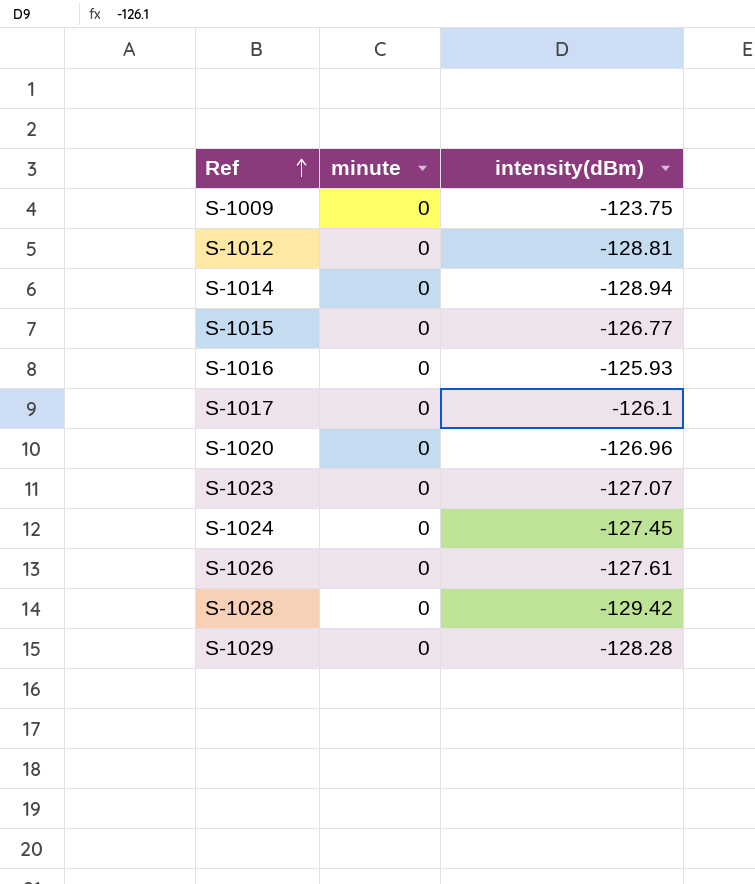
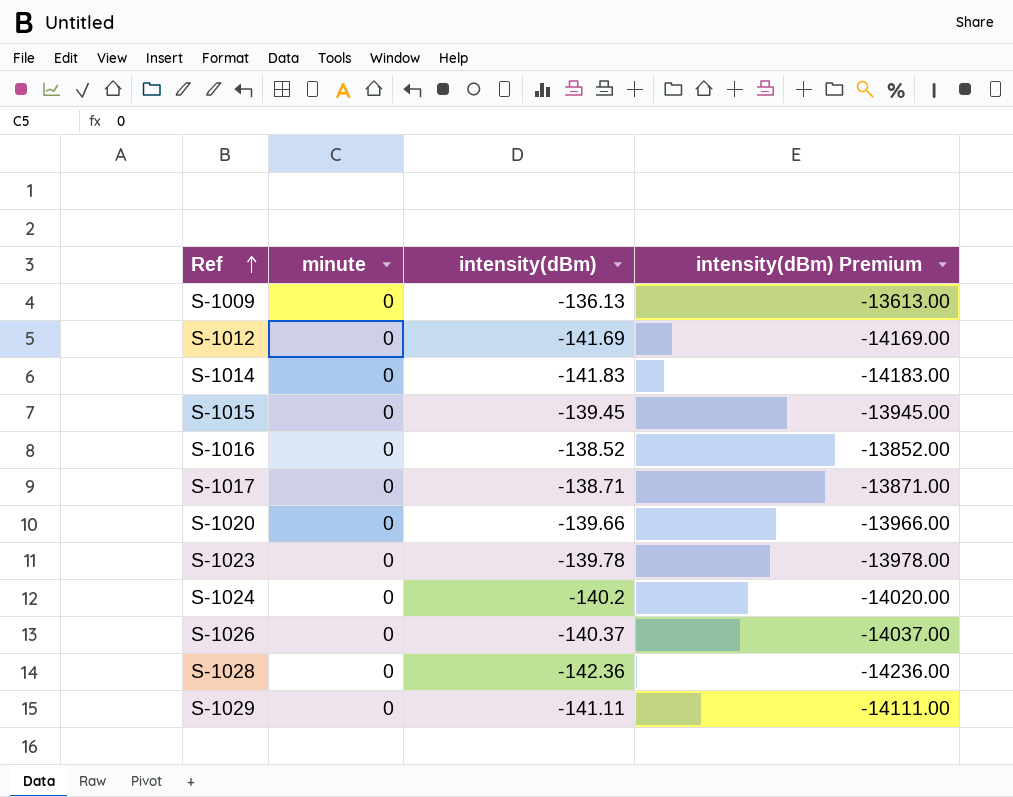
column intensity(dBm) Premium | formula: none -> [intensity(dBm)] * 100
S-1009 | intensity(dBm): -123.75 -> -136.13
S-1012 | intensity(dBm): -128.81 -> -141.69
S-1014 | intensity(dBm): -128.94 -> -141.83
S-1015 | intensity(dBm): -126.77 -> -139.45
S-1016 | intensity(dBm): -125.93 -> -138.52
S-1017 | intensity(dBm): -126.1 -> -138.71
S-1020 | intensity(dBm): -126.96 -> -139.66
S-1023 | intensity(dBm): -127.07 -> -139.78
S-1024 | intensity(dBm): -127.45 -> -140.2
S-1026 | intensity(dBm): -127.61 -> -140.37
S-1028 | intensity(dBm): -129.42 -> -142.36
S-1029 | intensity(dBm): -128.28 -> -141.11

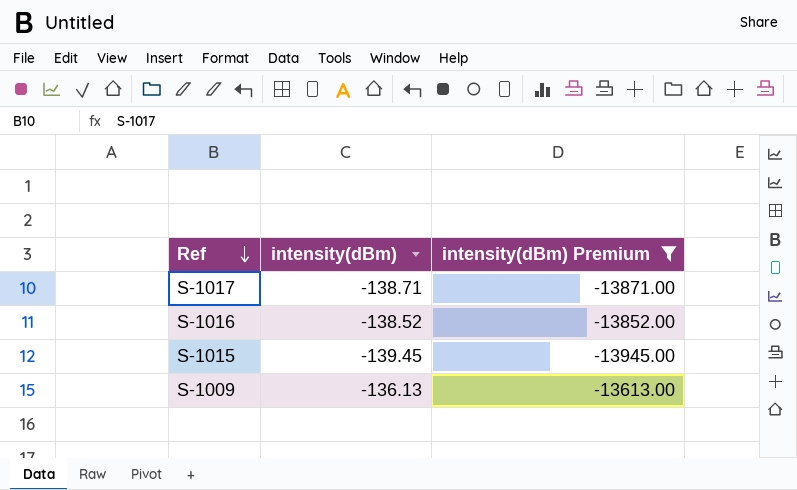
filter: none -> intensity(dBm) Premium >= -13945.00
row order: Ref ascending -> Ref descending
column minute | position: 2 -> none

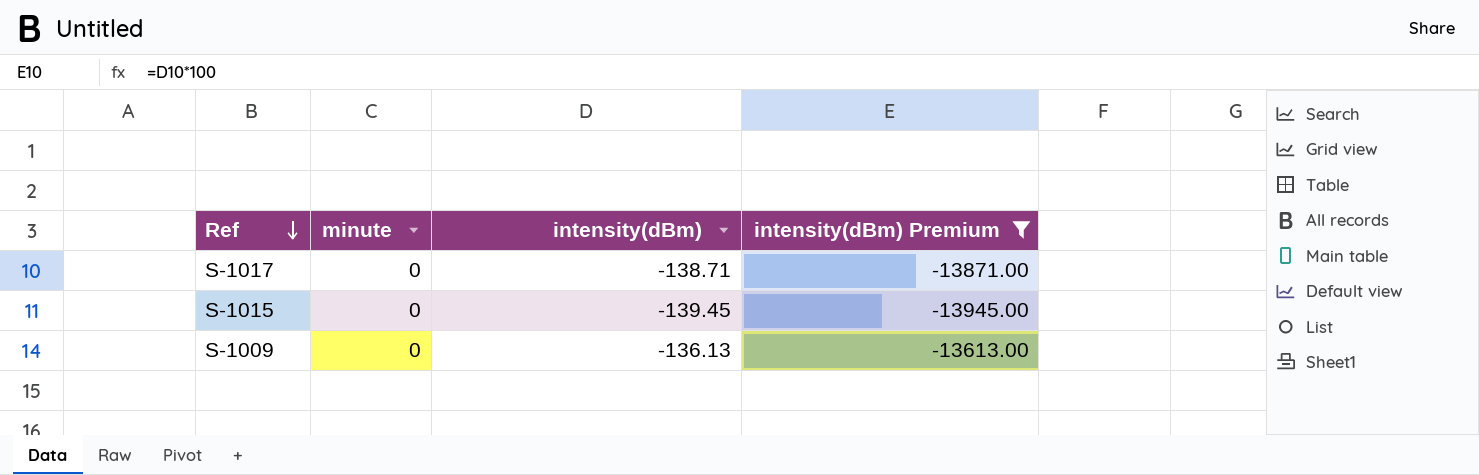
column minute | position: none -> 2
row S-1016: -138.52 | -13852.00 -> none

